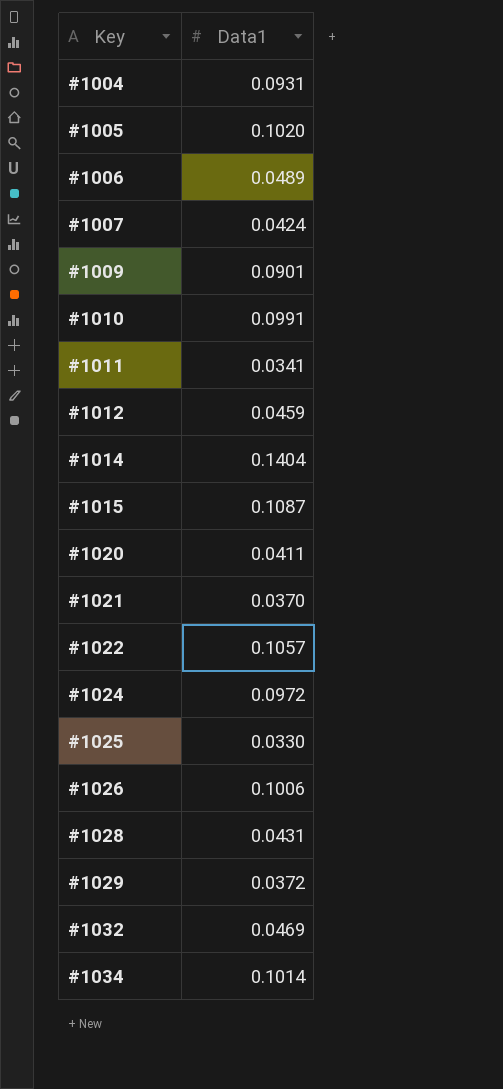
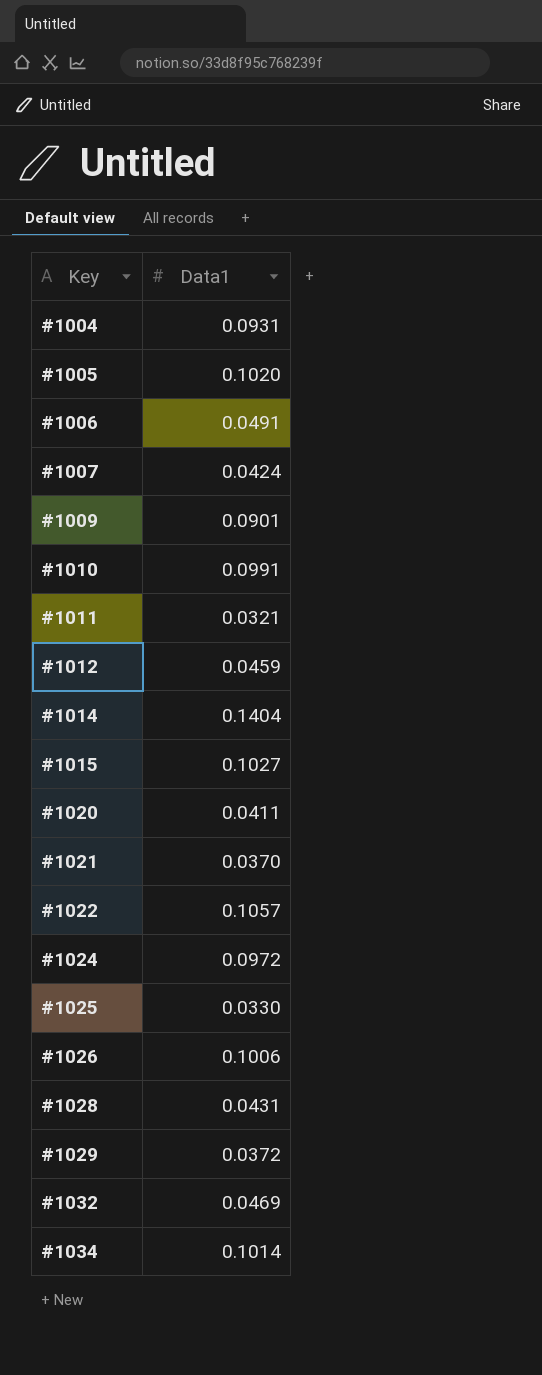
#1006 | Data1: 0.0489 -> 0.0491
#1011 | Data1: 0.0341 -> 0.0321
#1015 | Data1: 0.1087 -> 0.1027

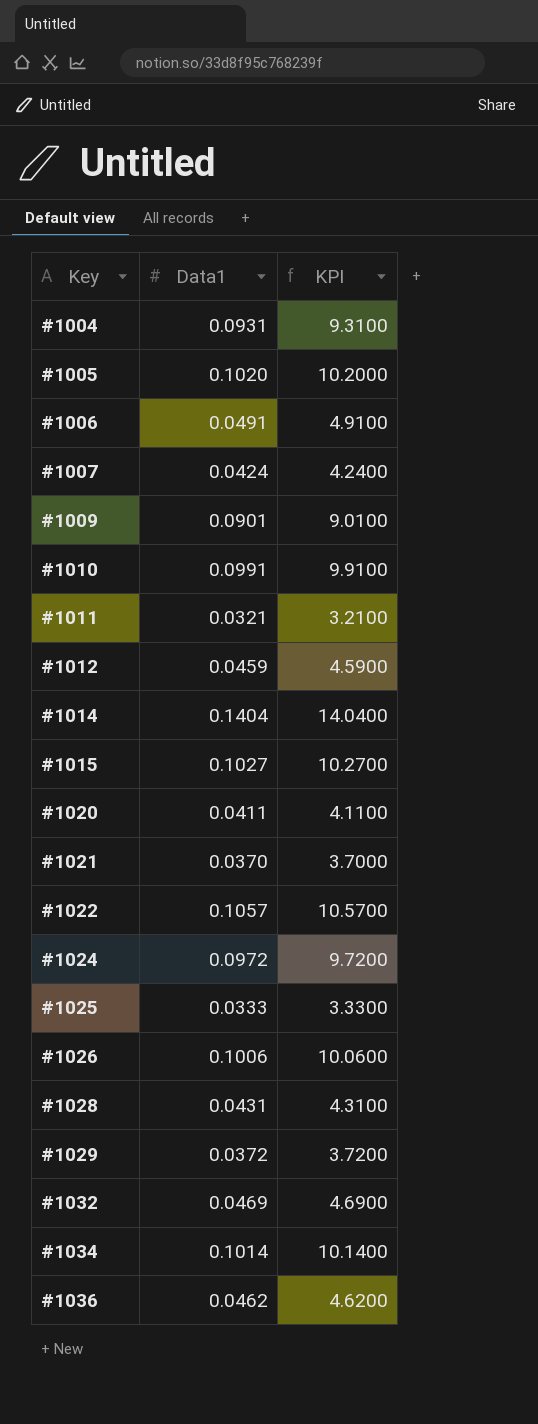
column KPI | formula: none -> [Data1] * 100
#1025 | Data1: 0.0330 -> 0.0333
row #1036: none -> 0.0462 | 4.6200

